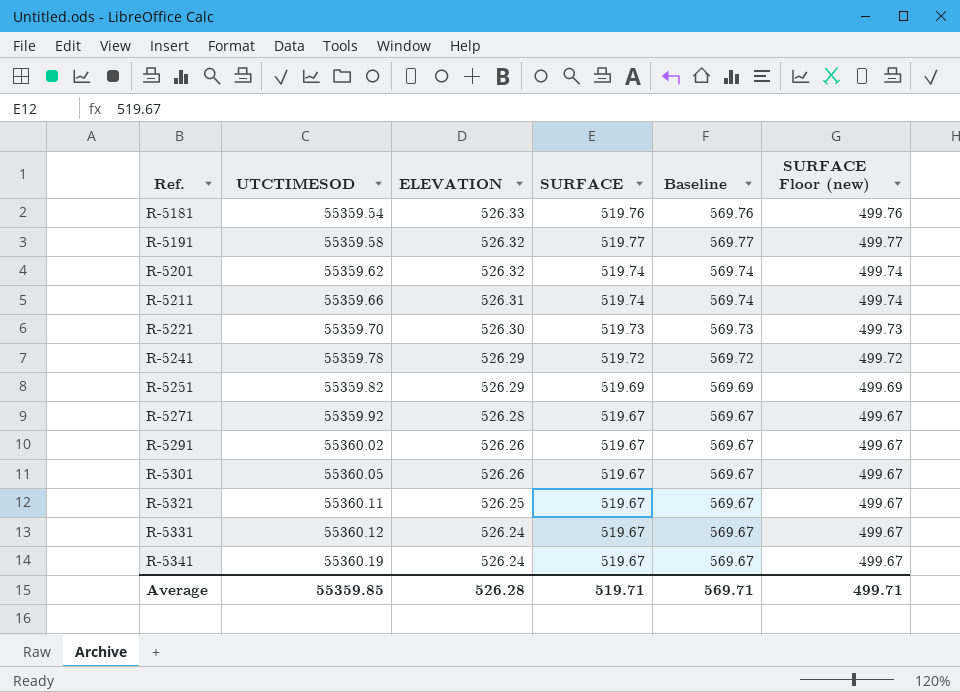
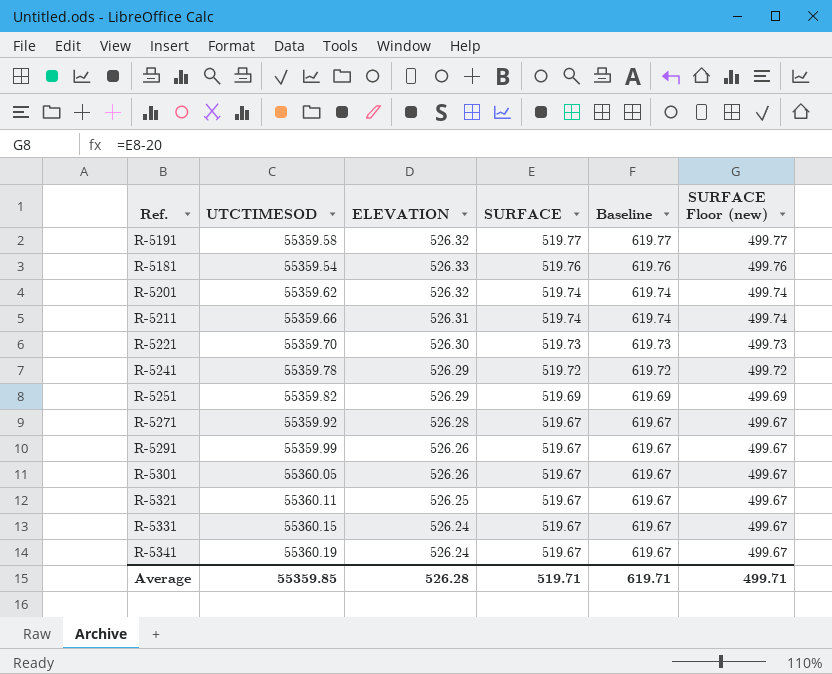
row order: Ref. ascending -> SURFACE descending
column Baseline | formula: [SURFACE] + 50 -> [SURFACE] + 100
R-5291 | UTCTIMESOD: 55360.02 -> 55359.99
R-5331 | UTCTIMESOD: 55360.12 -> 55360.15
Average | Baseline: 569.71 -> 619.71

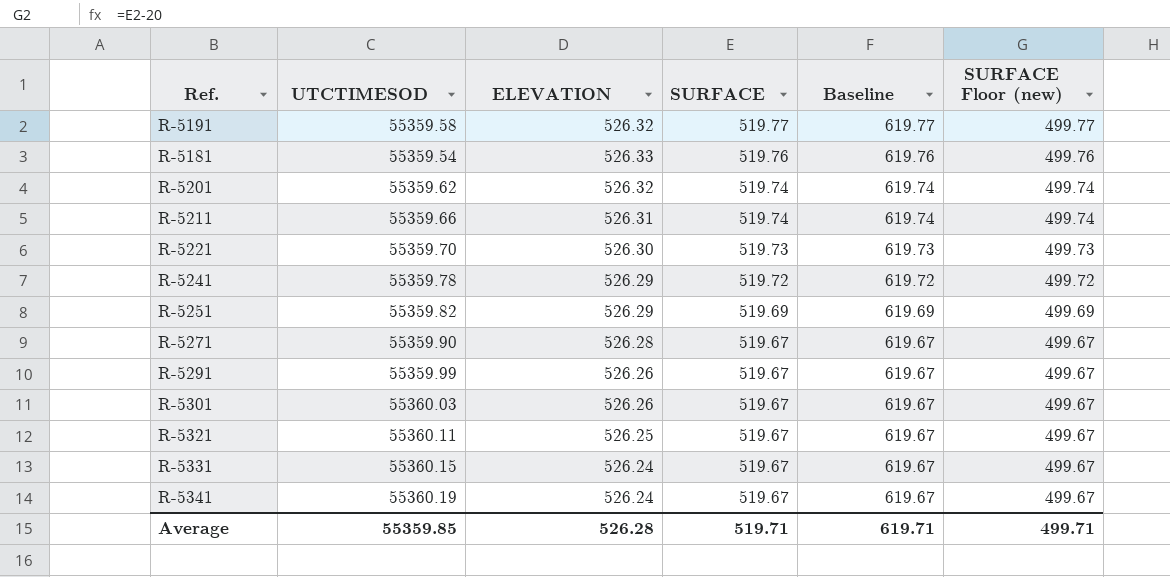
R-5271 | UTCTIMESOD: 55359.92 -> 55359.90
R-5301 | UTCTIMESOD: 55360.05 -> 55360.03

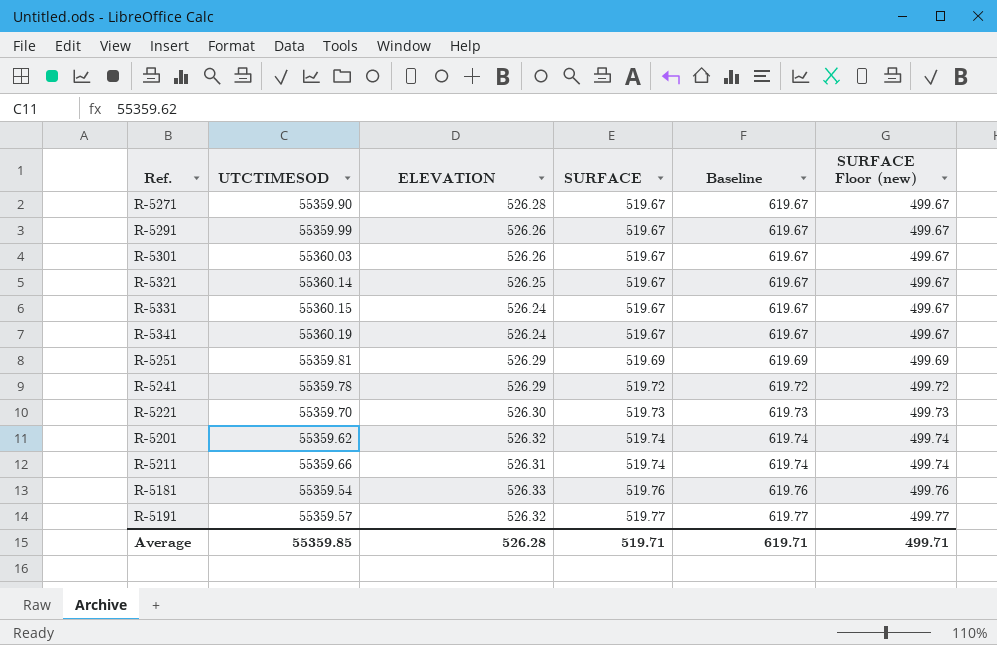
row order: SURFACE descending -> SURFACE ascending
R-5321 | UTCTIMESOD: 55360.11 -> 55360.14
R-5251 | UTCTIMESOD: 55359.82 -> 55359.81
R-5191 | UTCTIMESOD: 55359.58 -> 55359.57

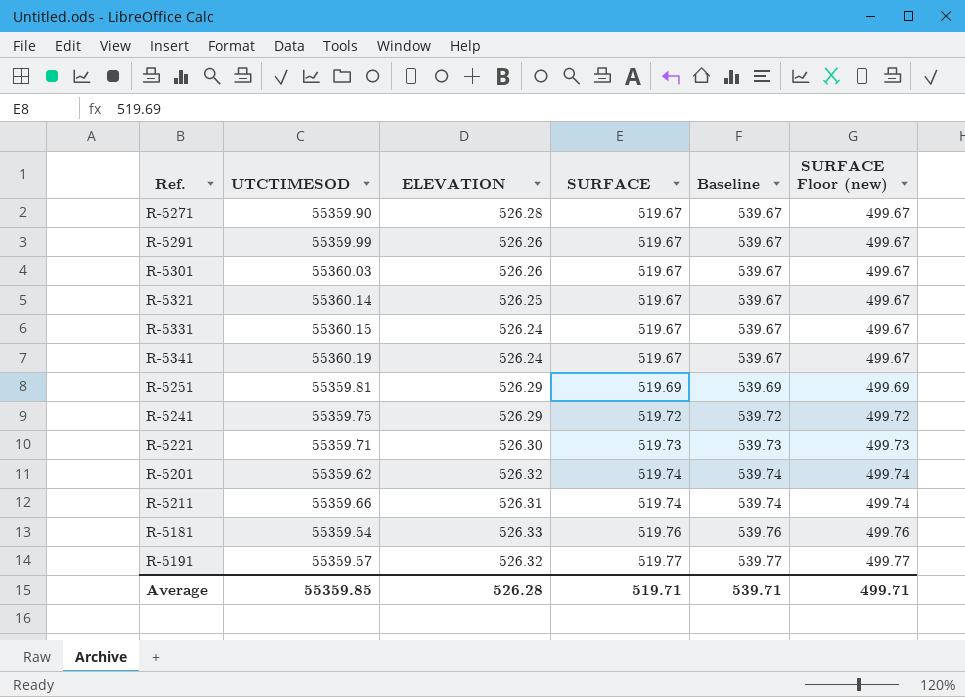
column Baseline | formula: [SURFACE] + 100 -> [SURFACE] + 20
R-5241 | UTCTIMESOD: 55359.78 -> 55359.75
R-5221 | UTCTIMESOD: 55359.70 -> 55359.71
Average | Baseline: 619.71 -> 539.71

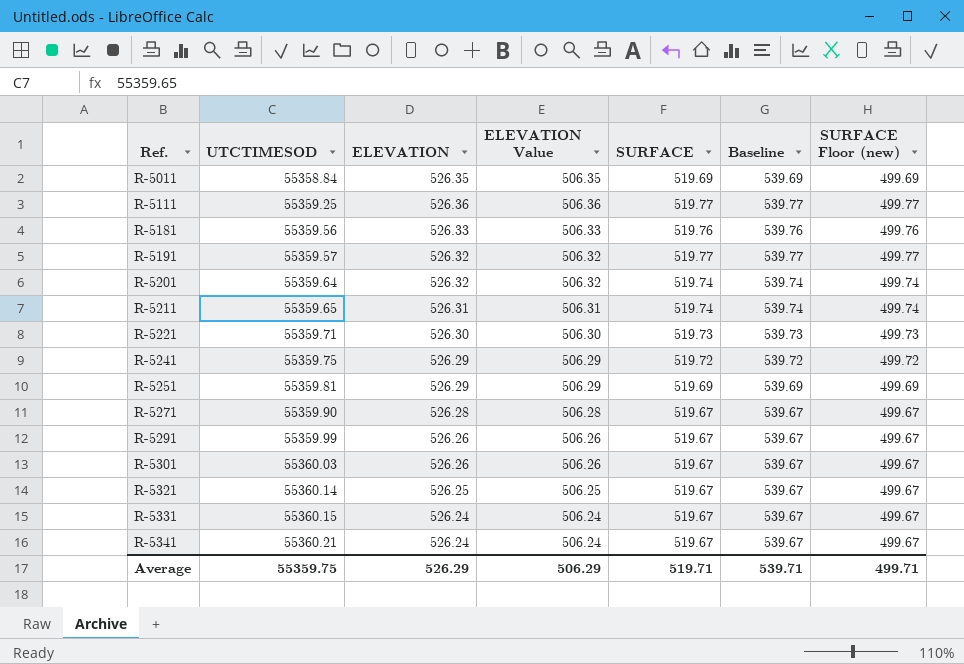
row order: SURFACE ascending -> Ref. ascending
column ELEVATION Value | formula: none -> [ELEVATION] - 20
row R-5011: none -> 55358.84 | 526.35 | 506.35 | 519.69 | 539.69 | 499.69
row R-5111: none -> 55359.25 | 526.36 | 506.36 | 519.77 | 539.77 | 499.77
R-5181 | UTCTIMESOD: 55359.54 -> 55359.56
R-5201 | UTCTIMESOD: 55359.62 -> 55359.64
R-5211 | UTCTIMESOD: 55359.66 -> 55359.65
R-5341 | UTCTIMESOD: 55360.19 -> 55360.21
Average | UTCTIMESOD: 55359.85 -> 55359.75
Average | ELEVATION: 526.28 -> 526.29

